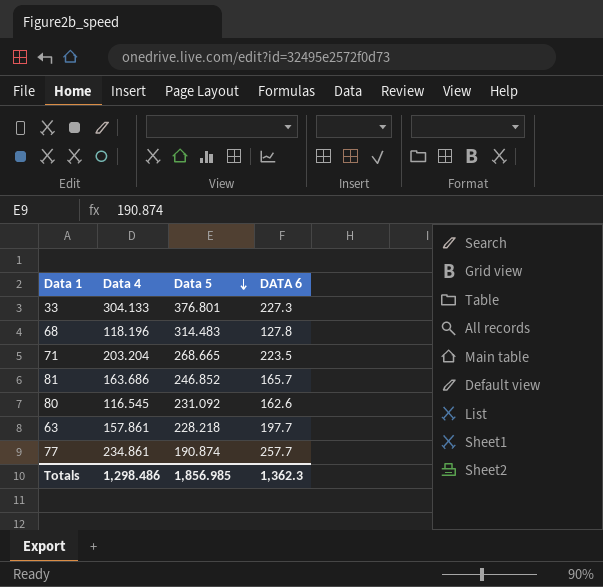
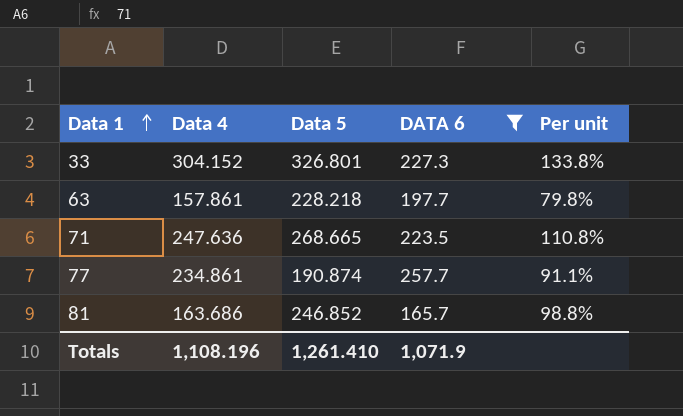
filter: none -> DATA 6 >= 165.7
row order: Data 5 descending -> Data 1 ascending
column Per unit | formula: none -> [Data 4] / [DATA 6]
33 | Data 4: 304.133 -> 304.152
33 | Data 5: 376.801 -> 326.801
71 | Data 4: 203.204 -> 247.636
Totals | Data 4: 1,298.486 -> 1,108.196
Totals | Data 5: 1,856.985 -> 1,261.410
Totals | DATA 6: 1,362.3 -> 1,071.9

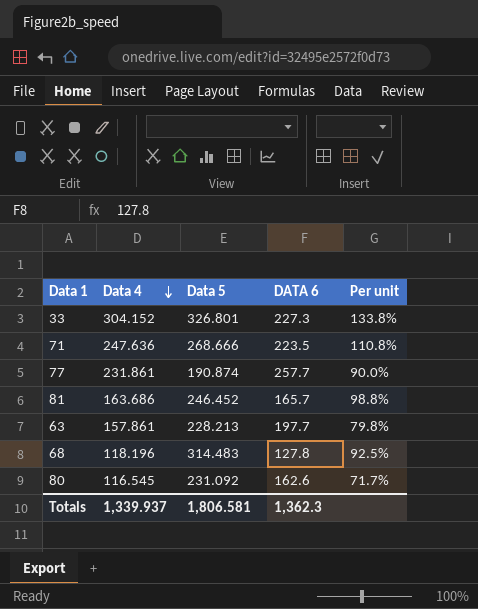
filter: DATA 6 >= 165.7 -> none
row order: Data 1 ascending -> Data 4 descending
71 | Data 5: 268.665 -> 268.666
77 | Data 4: 234.861 -> 231.861
77 | Per unit: 91.1% -> 90.0%
81 | Data 5: 246.852 -> 246.452
63 | Data 5: 228.218 -> 228.213
Totals | Data 4: 1,108.196 -> 1,339.937
Totals | Data 5: 1,261.410 -> 1,806.581
Totals | DATA 6: 1,071.9 -> 1,362.3

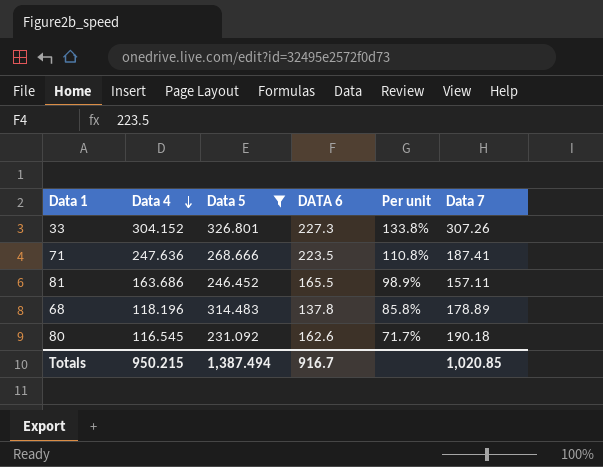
filter: none -> Data 5 >= 231.092
column Data 7 | position: none -> 6
81 | DATA 6: 165.7 -> 165.5
81 | Per unit: 98.8% -> 98.9%
68 | DATA 6: 127.8 -> 137.8
68 | Per unit: 92.5% -> 85.8%
Totals | Data 4: 1,339.937 -> 950.215
Totals | Data 5: 1,806.581 -> 1,387.494
Totals | DATA 6: 1,362.3 -> 916.7

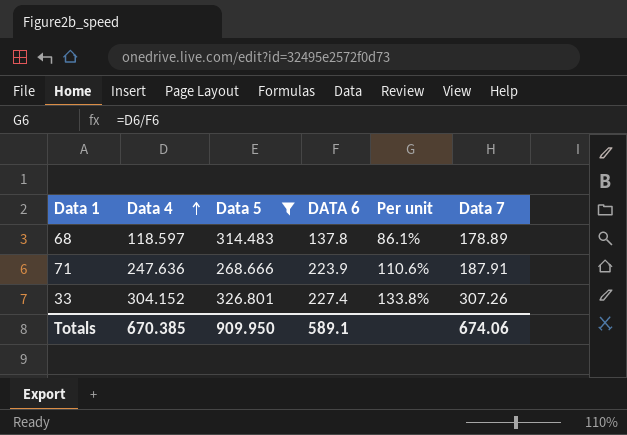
row order: Data 4 descending -> Data 4 ascending
row 81: 163.686 | 246.452 | 165.5 | 98.9% | 157.11 -> none
row 80: 116.545 | 231.092 | 162.6 | 71.7% | 190.18 -> none
68 | Data 4: 118.196 -> 118.597
68 | Per unit: 85.8% -> 86.1%
71 | DATA 6: 223.5 -> 223.9
71 | Per unit: 110.8% -> 110.6%
71 | Data 7: 187.41 -> 187.91
33 | DATA 6: 227.3 -> 227.4
Totals | Data 4: 950.215 -> 670.385
Totals | Data 5: 1,387.494 -> 909.950
Totals | DATA 6: 916.7 -> 589.1
Totals | Data 7: 1,020.85 -> 674.06

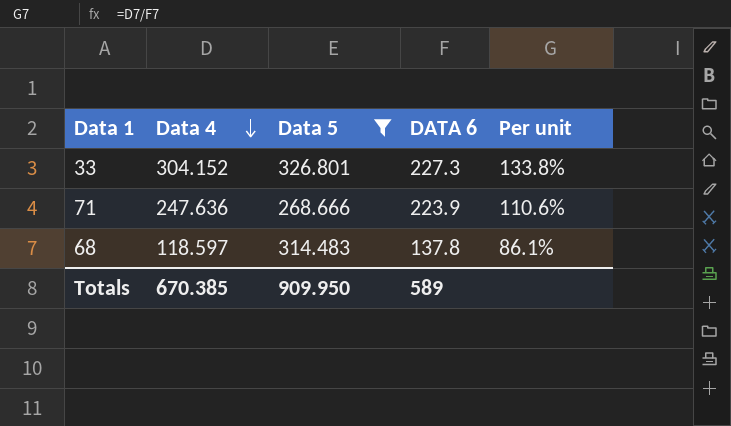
row order: Data 4 ascending -> Data 4 descending
column Data 7 | position: 6 -> none
33 | DATA 6: 227.4 -> 227.3
Totals | DATA 6: 589.1 -> 589

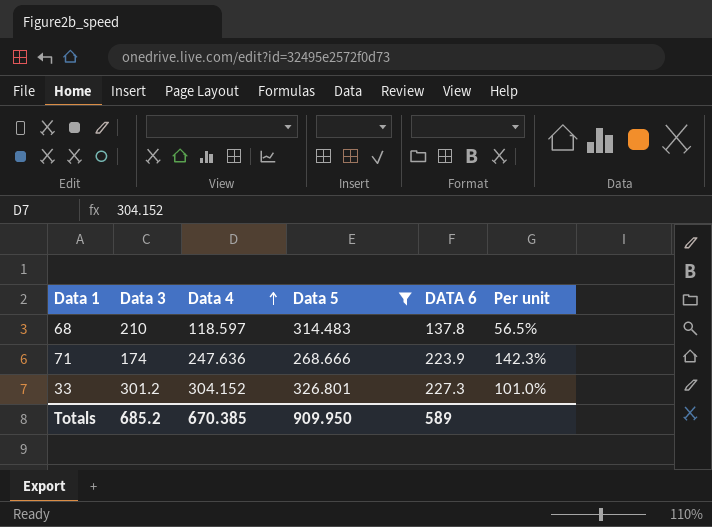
row order: Data 4 descending -> Data 4 ascending
column Data 3 | position: none -> 2
column Per unit | formula: [Data 4] / [DATA 6] -> [Data 4] / [Data 3]

